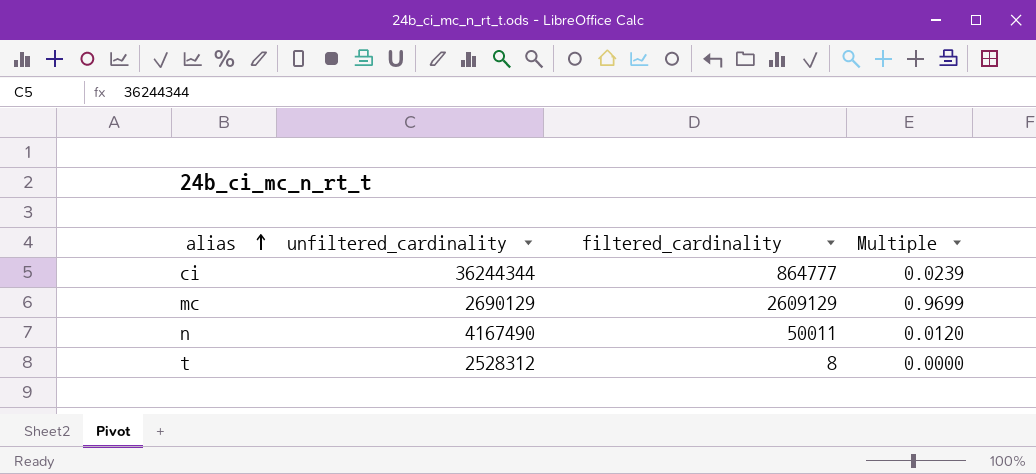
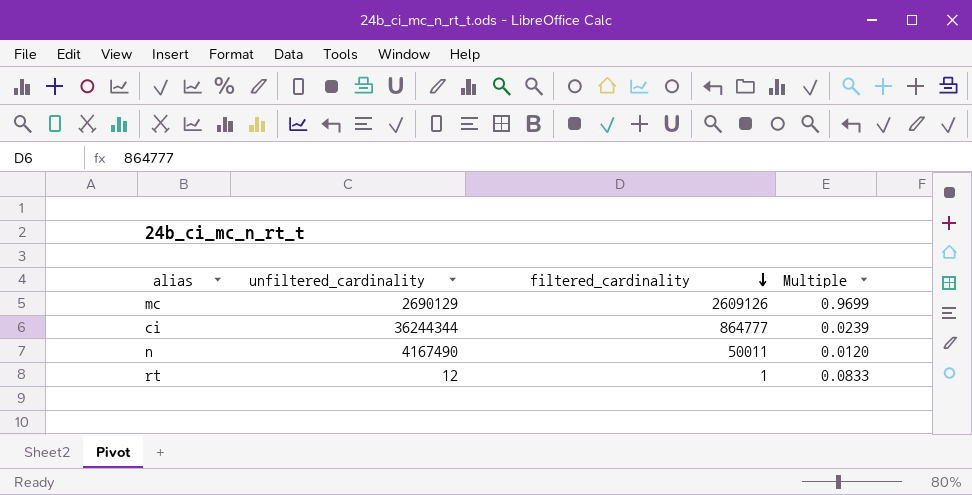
row order: alias ascending -> filtered_cardinality descending
row t: 2528312 | 8 | 0.0000 -> none
mc | filtered_cardinality: 2609129 -> 2609126
row rt: none -> 12 | 1 | 0.0833

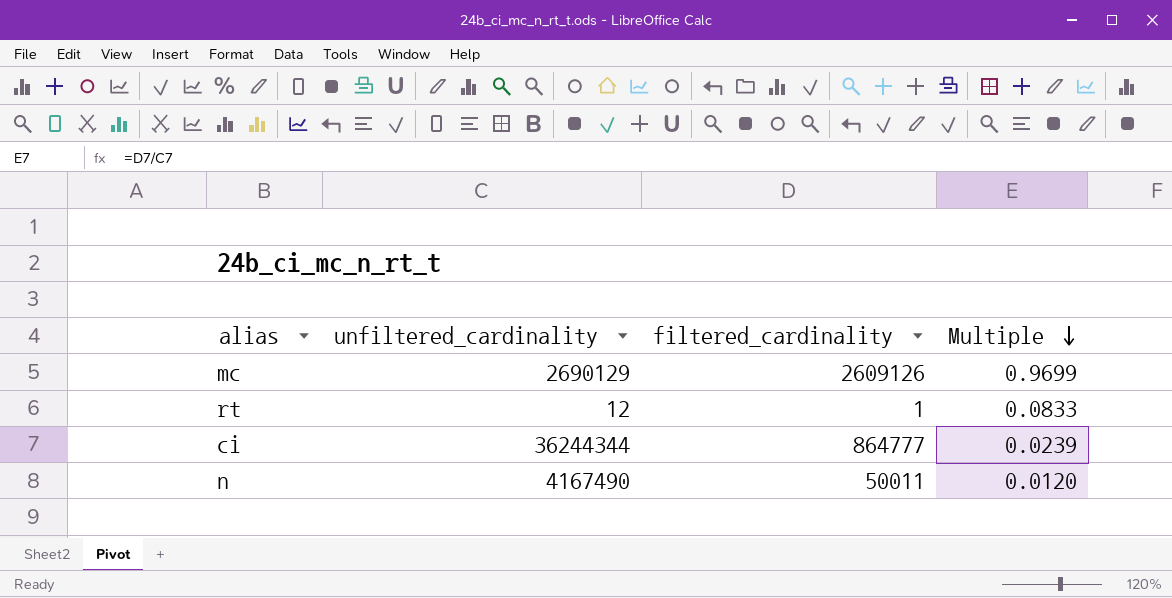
row order: filtered_cardinality descending -> Multiple descending

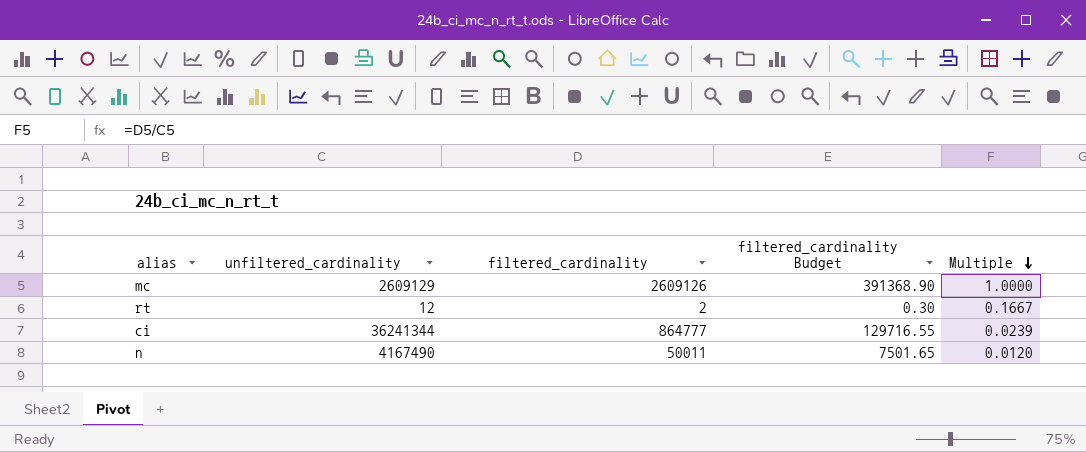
column filtered_cardinality Budget | formula: none -> [filtered_cardinality] * 0.15
mc | unfiltered_cardinality: 2690129 -> 2609129
mc | Multiple: 0.9699 -> 1.0000
rt | filtered_cardinality: 1 -> 2
rt | Multiple: 0.0833 -> 0.1667
ci | unfiltered_cardinality: 36244344 -> 36241344

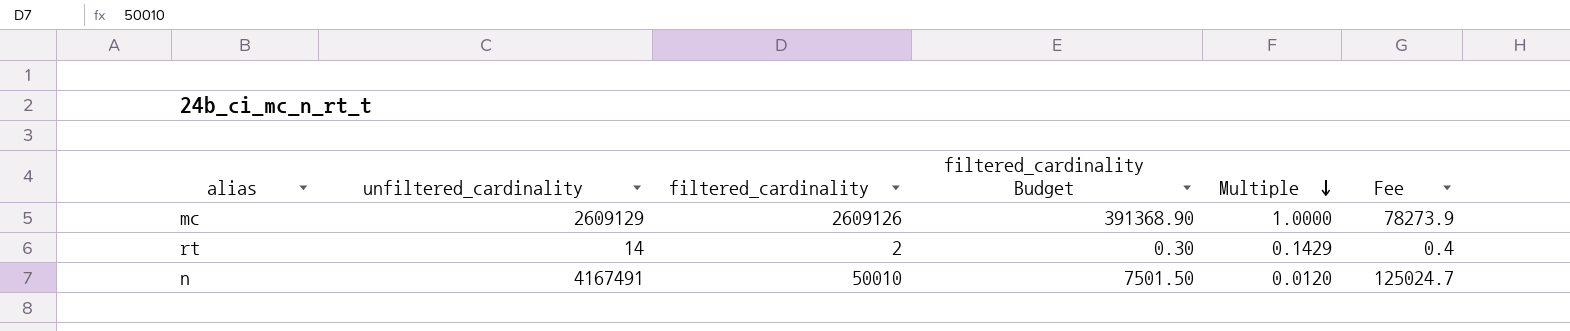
column Fee | formula: none -> [unfiltered_cardinality] * 0.03
row ci: 36241344 | 864777 | 129716.55 | 0.0239 -> none
rt | unfiltered_cardinality: 12 -> 14
rt | Multiple: 0.1667 -> 0.1429
n | unfiltered_cardinality: 4167490 -> 4167491
n | filtered_cardinality: 50011 -> 50010
n | filtered_cardinality Budget: 7501.65 -> 7501.50

